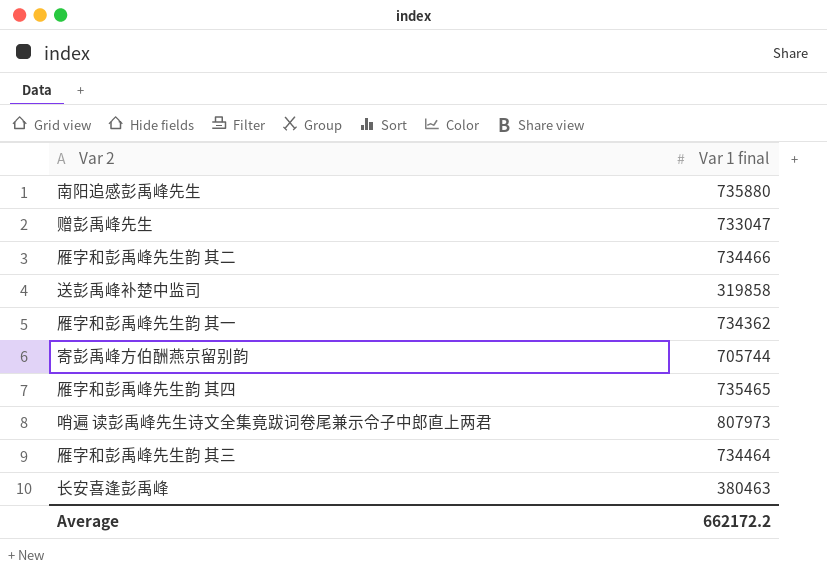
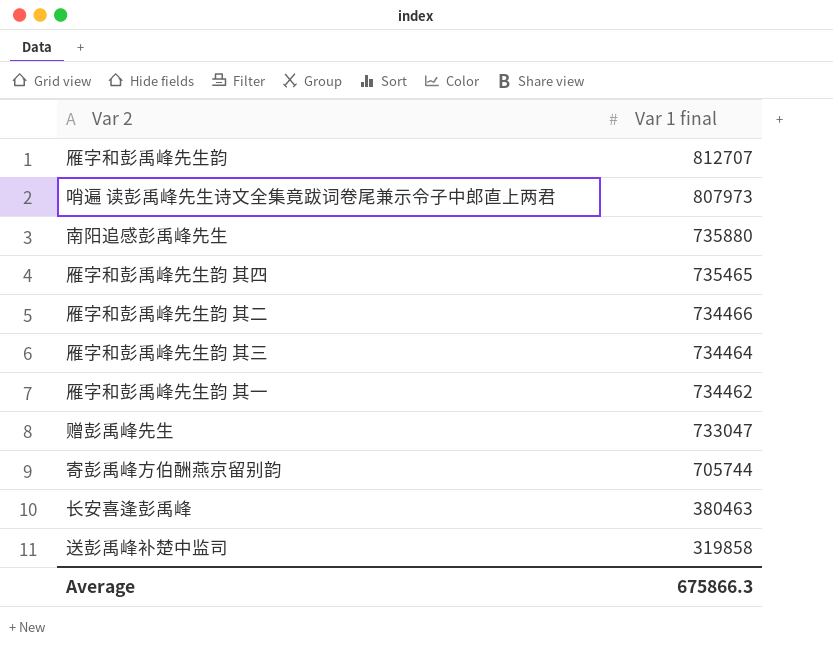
row order: none -> Var 1 final descending
row 雁字和彭禹峰先生韵: none -> 812707
雁字和彭禹峰先生韵 其一 | Var 1 final: 734362 -> 734462
Average | Var 1 final: 662172.2 -> 675866.3

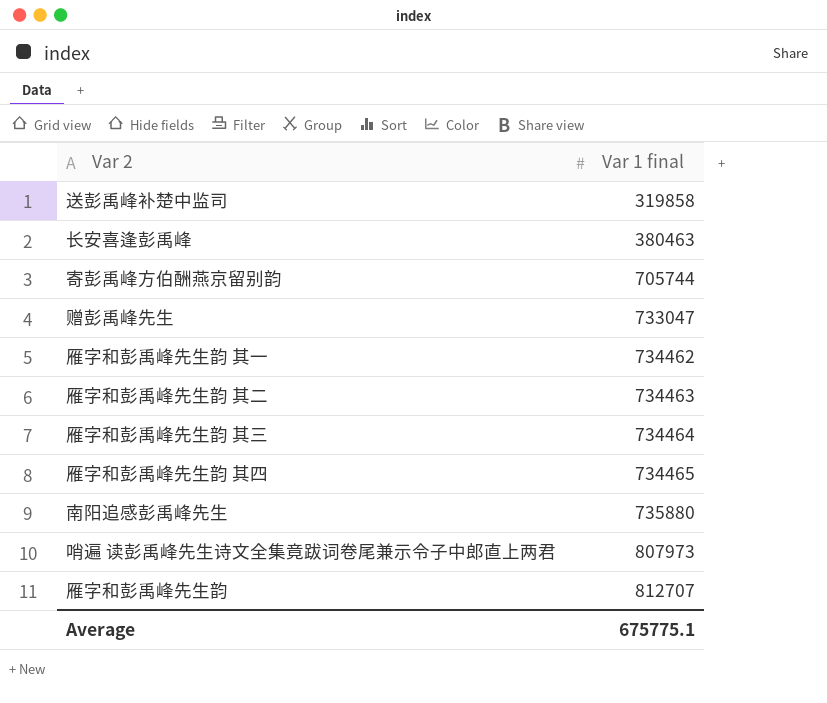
row order: Var 1 final descending -> Var 1 final ascending
雁字和彭禹峰先生韵 其二 | Var 1 final: 734466 -> 734463
雁字和彭禹峰先生韵 其四 | Var 1 final: 735465 -> 734465
Average | Var 1 final: 675866.3 -> 675775.1

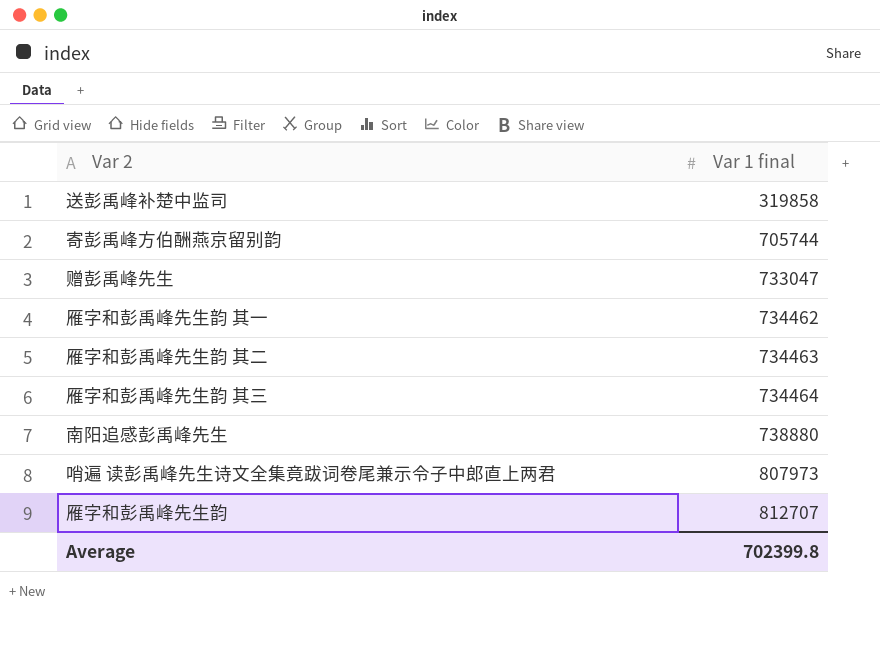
row 长安喜逢彭禹峰: 380463 -> none
row 雁字和彭禹峰先生韵 其四: 734465 -> none
南阳追感彭禹峰先生 | Var 1 final: 735880 -> 738880
Average | Var 1 final: 675775.1 -> 702399.8

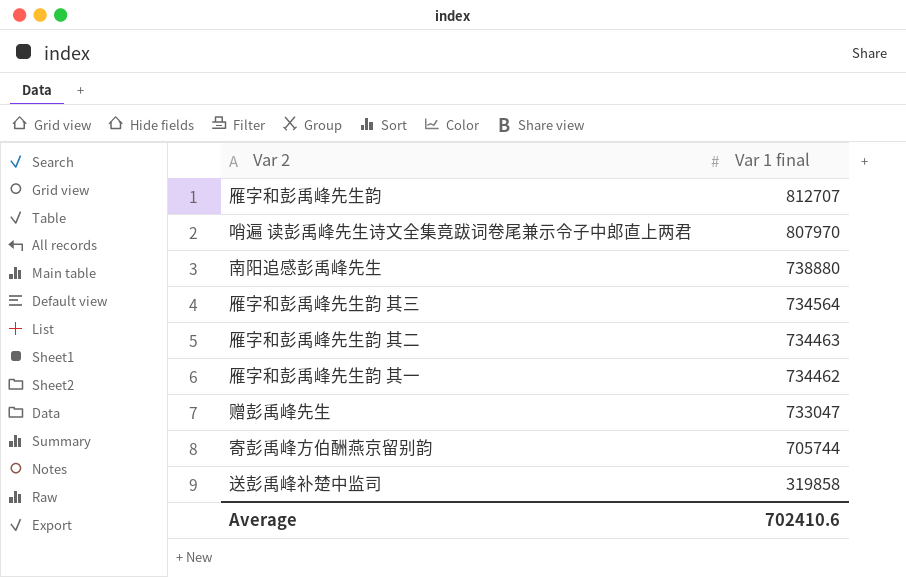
row order: Var 1 final ascending -> Var 1 final descending
哨遍 读彭禹峰先生诗文全集竟跋词卷尾兼示令子中郎直上两君 | Var 1 final: 807973 -> 807970
雁字和彭禹峰先生韵 其三 | Var 1 final: 734464 -> 734564
Average | Var 1 final: 702399.8 -> 702410.6

